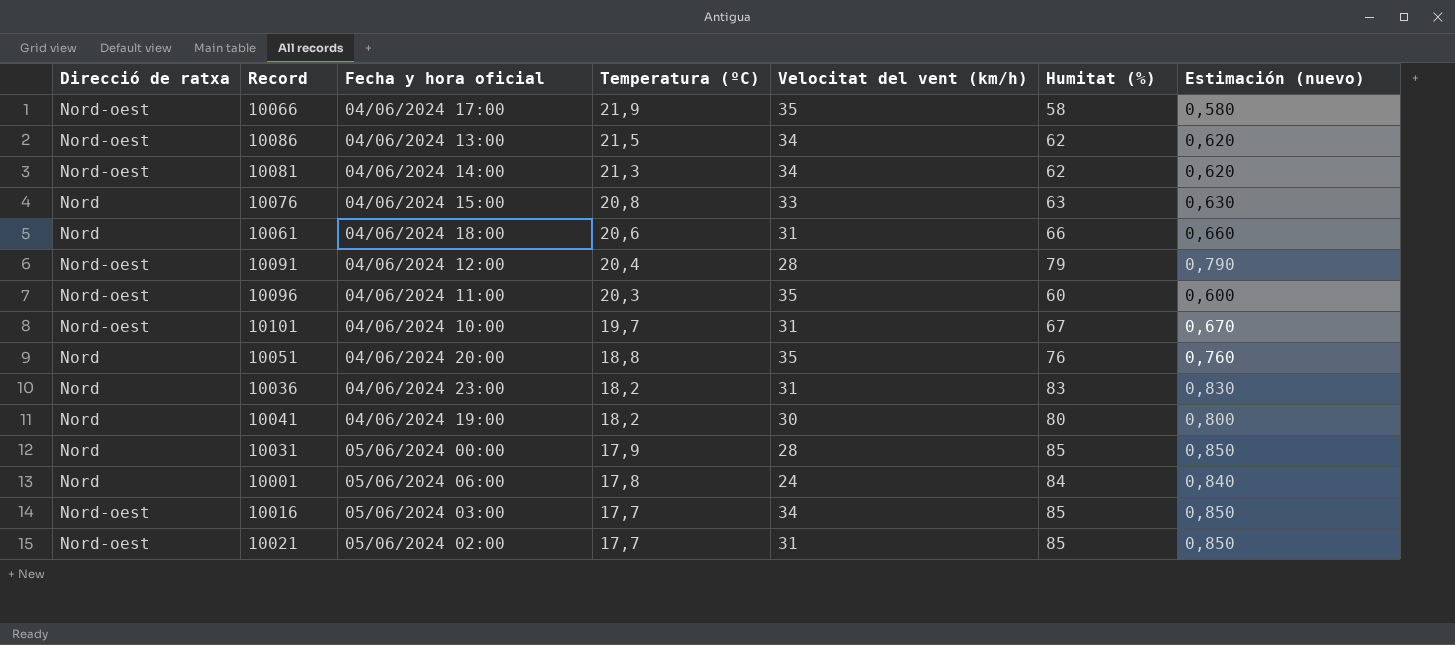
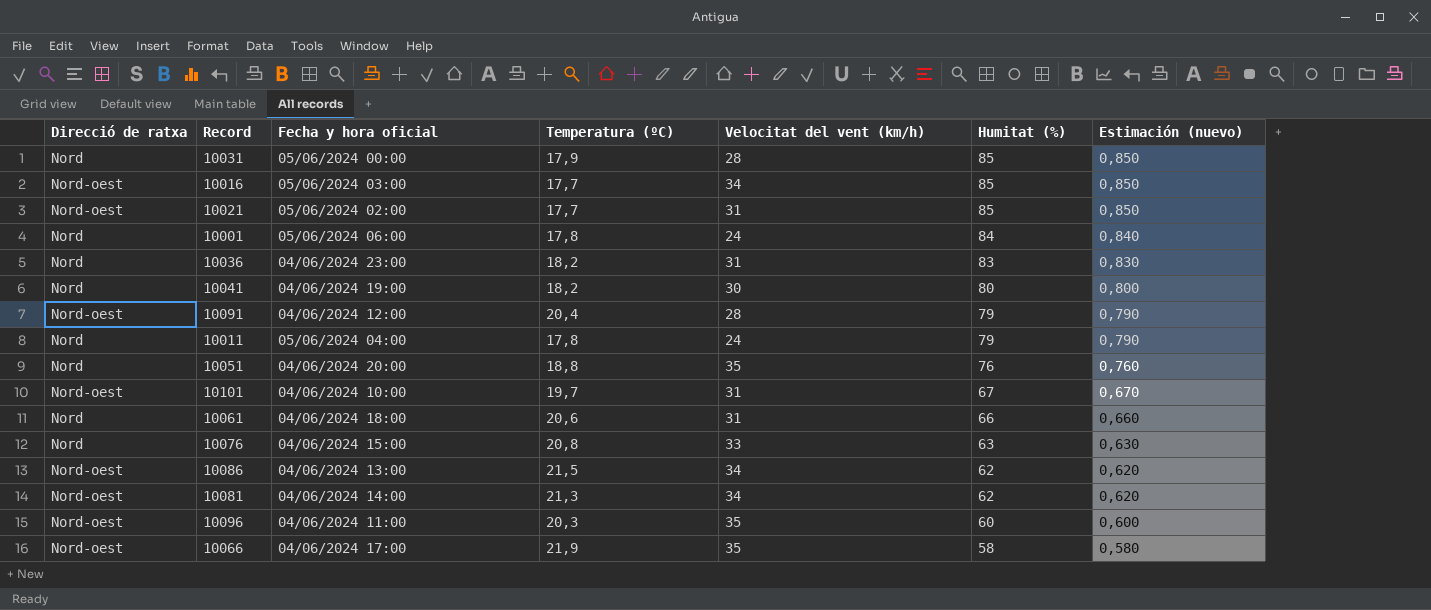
row order: Temperatura (ºC) descending -> Humitat (%) descending
row 10011: none -> Nord | 05/06/2024 04:00 | 17,8 | 24 | 79 | 0,790

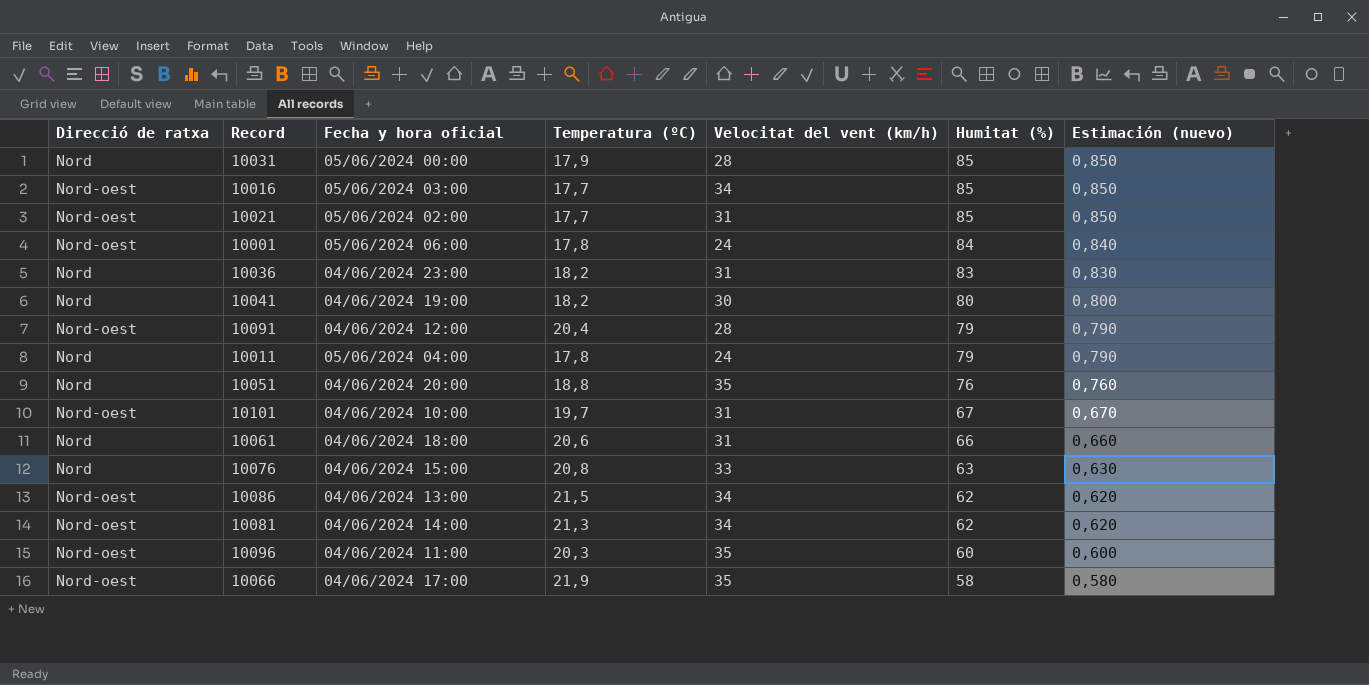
10001 | Direcció de ratxa: Nord -> Nord-oest

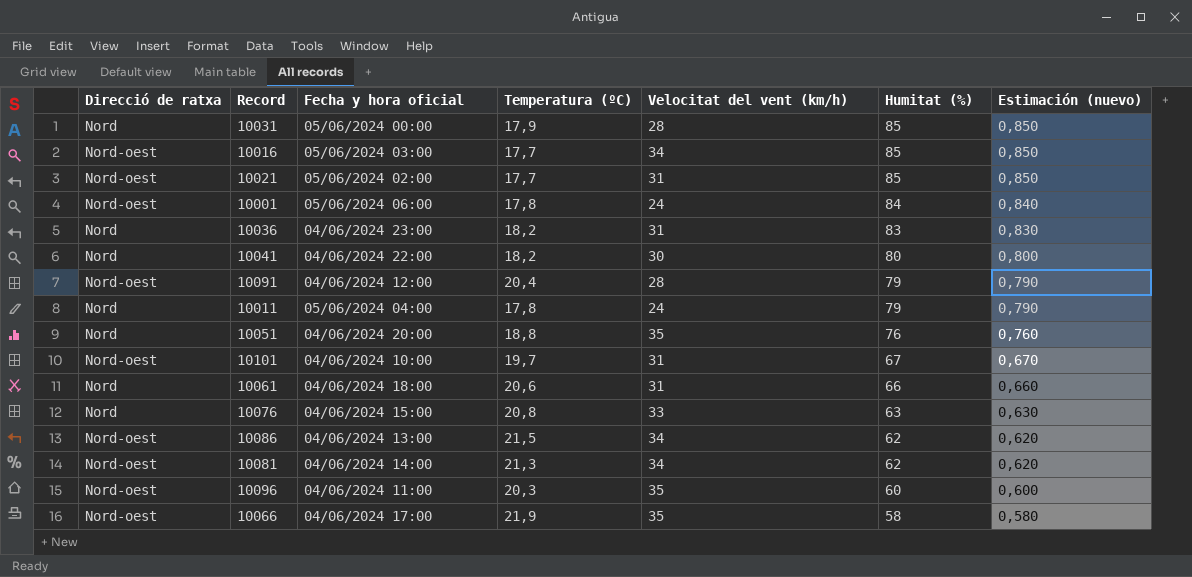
10041 | Fecha y hora oficial: 04/06/2024 19:00 -> 04/06/2024 22:00

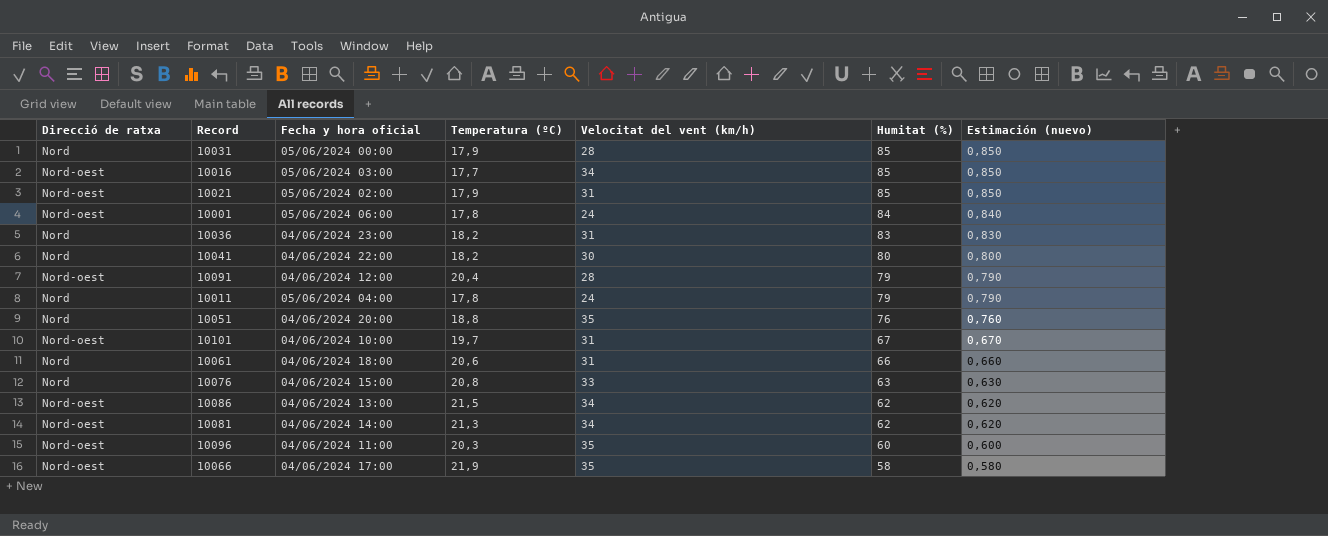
10021 | Temperatura (ºC): 17,7 -> 17,9

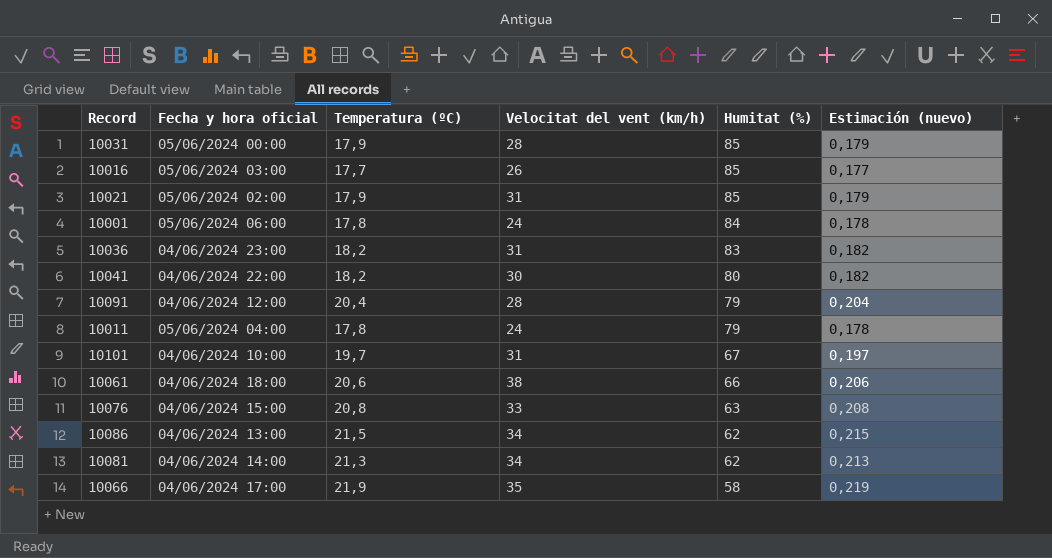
column Direcció de ratxa | position: 1 -> none
column Estimación (nuevo) | formula: [Humitat (%)] * 0,01 -> [Temperatura (ºC)] * 0,01
row 10051: Nord | 04/06/2024 20:00 | 18,8 | 35 | 76 | 0,760 -> none
row 10096: Nord-oest | 04/06/2024 11:00 | 20,3 | 35 | 60 | 0,600 -> none
10016 | Velocitat del vent (km/h): 34 -> 26
10061 | Velocitat del vent (km/h): 31 -> 38

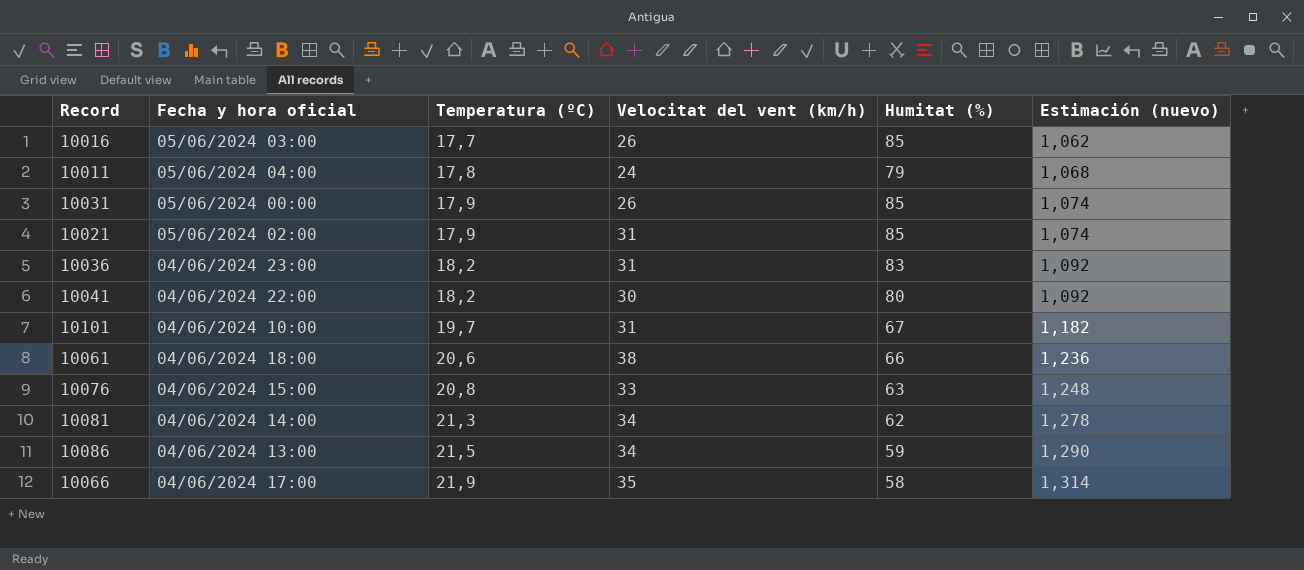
row order: Humitat (%) descending -> Temperatura (ºC) ascending
column Estimación (nuevo) | formula: [Temperatura (ºC)] * 0,01 -> [Temperatura (ºC)] * 0,06
row 10001: 05/06/2024 06:00 | 17,8 | 24 | 84 | 0,178 -> none
row 10091: 04/06/2024 12:00 | 20,4 | 28 | 79 | 0,204 -> none
10031 | Velocitat del vent (km/h): 28 -> 26
10086 | Humitat (%): 62 -> 59

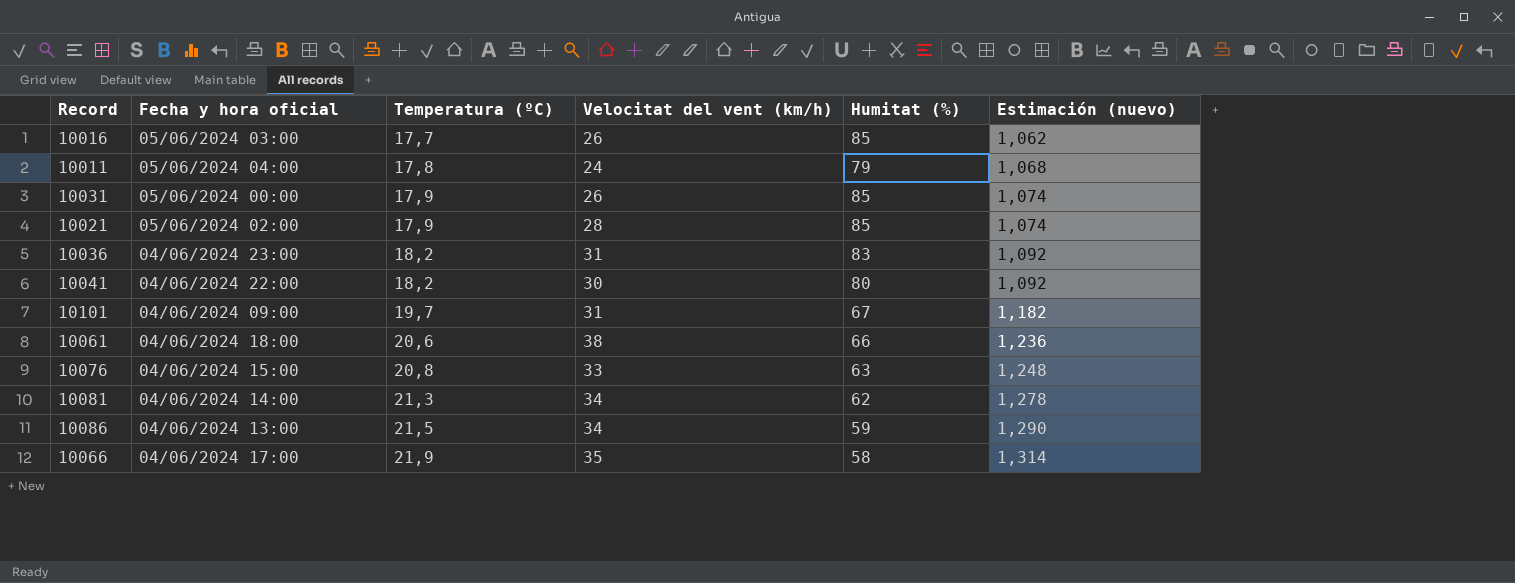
10021 | Velocitat del vent (km/h): 31 -> 28
10101 | Fecha y hora oficial: 04/06/2024 10:00 -> 04/06/2024 09:00

